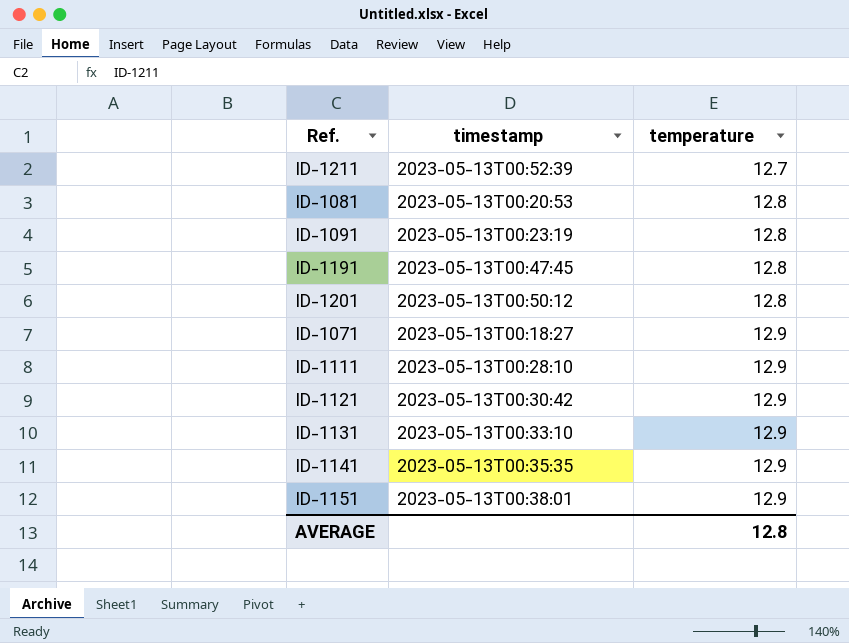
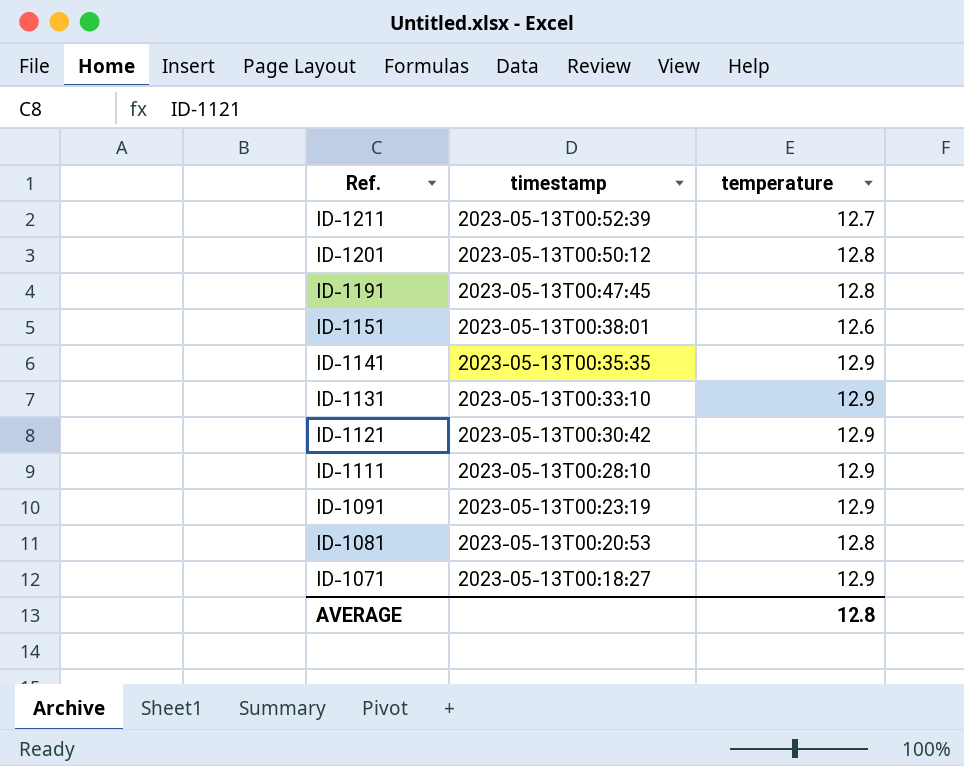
row order: temperature ascending -> Ref. descending
ID-1151 | temperature: 12.9 -> 12.6
ID-1091 | temperature: 12.8 -> 12.9

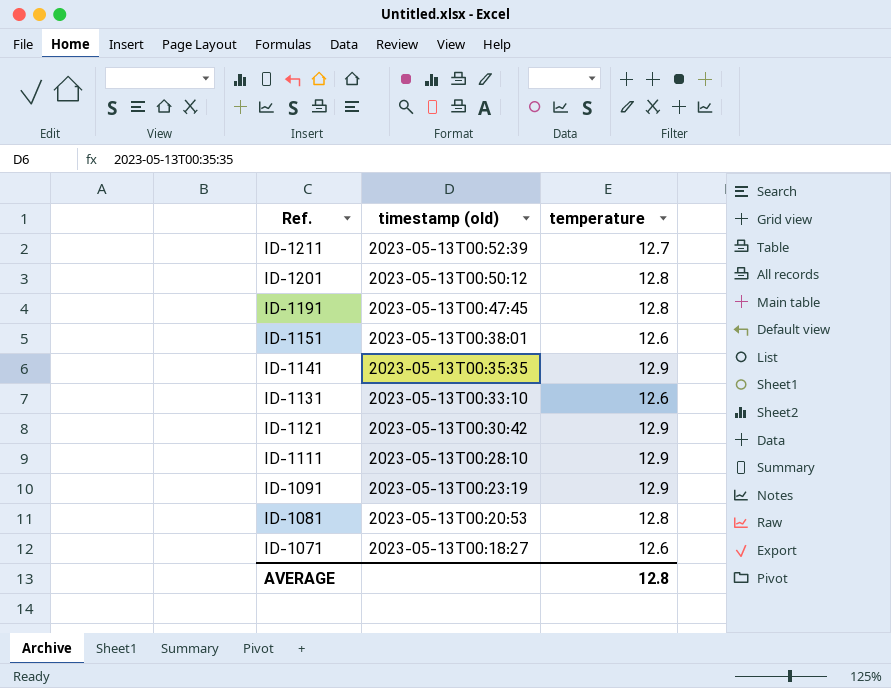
column name: timestamp -> timestamp (old)
ID-1131 | temperature: 12.9 -> 12.6
ID-1071 | temperature: 12.9 -> 12.6

